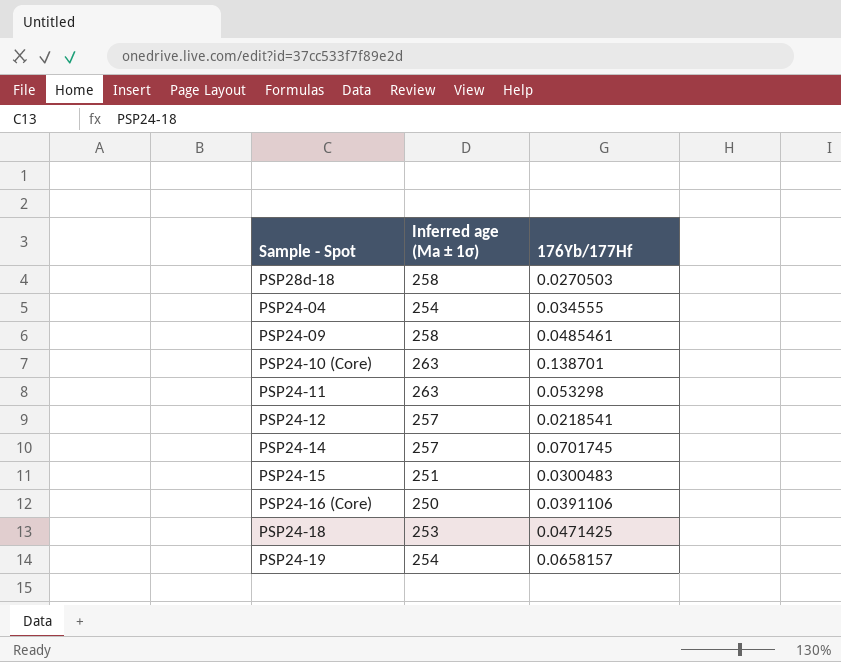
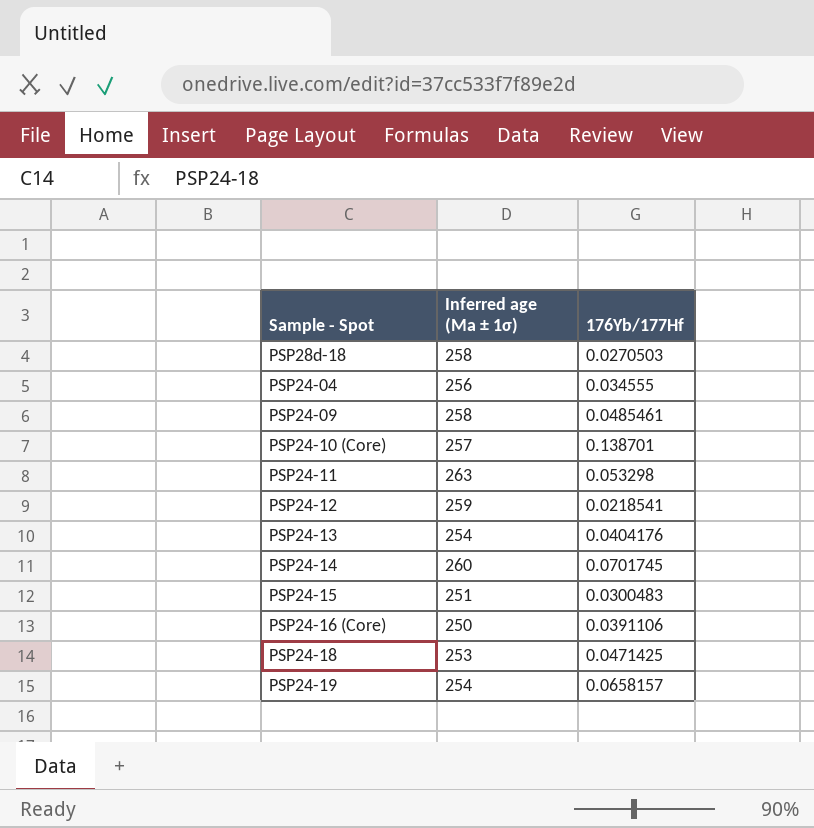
PSP24-04 | Inferred age (Ma ± 1σ): 254 -> 256
PSP24-10 (Core) | Inferred age (Ma ± 1σ): 263 -> 257
PSP24-12 | Inferred age (Ma ± 1σ): 257 -> 259
row PSP24-13: none -> 254 | 0.0404176
PSP24-14 | Inferred age (Ma ± 1σ): 257 -> 260

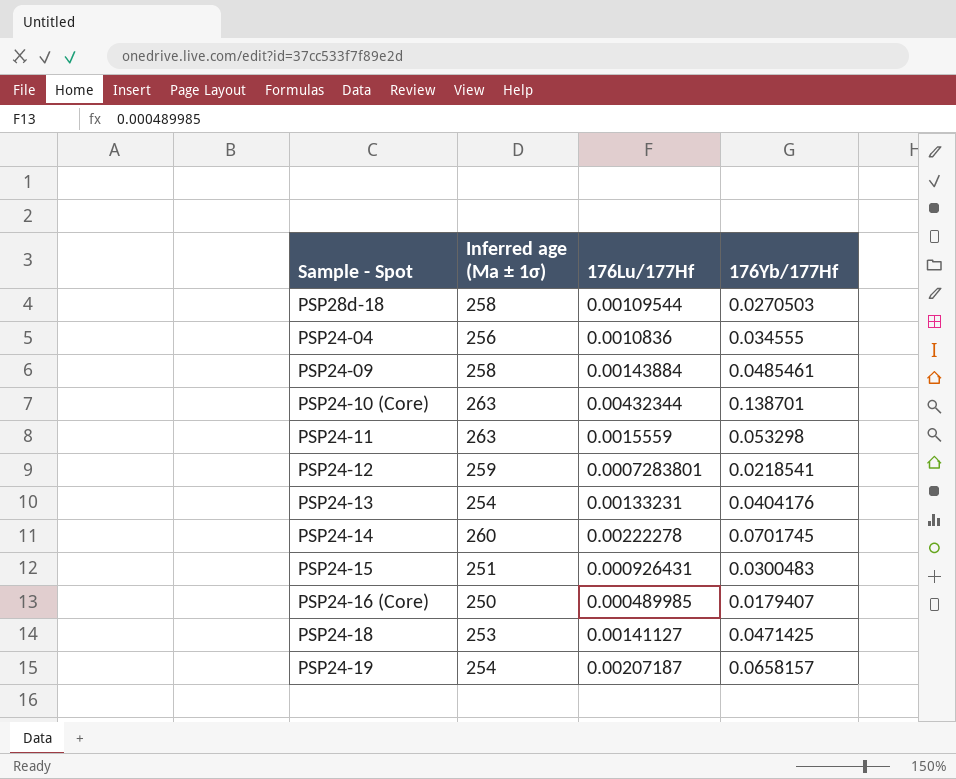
column 176Lu/177Hf | position: none -> 3
PSP24-10 (Core) | Inferred age (Ma ± 1σ): 257 -> 263
PSP24-16 (Core) | 176Yb/177Hf: 0.0391106 -> 0.0179407

